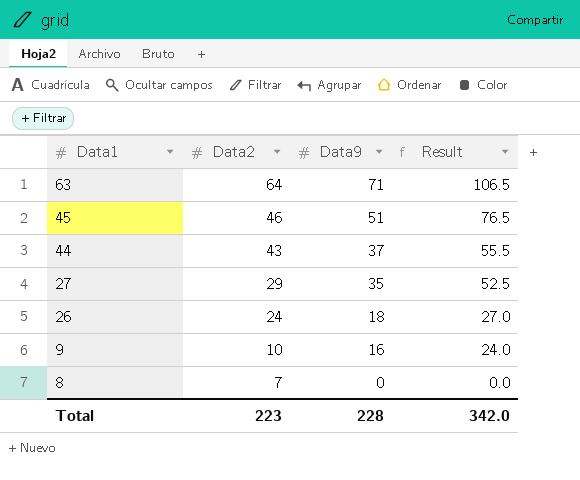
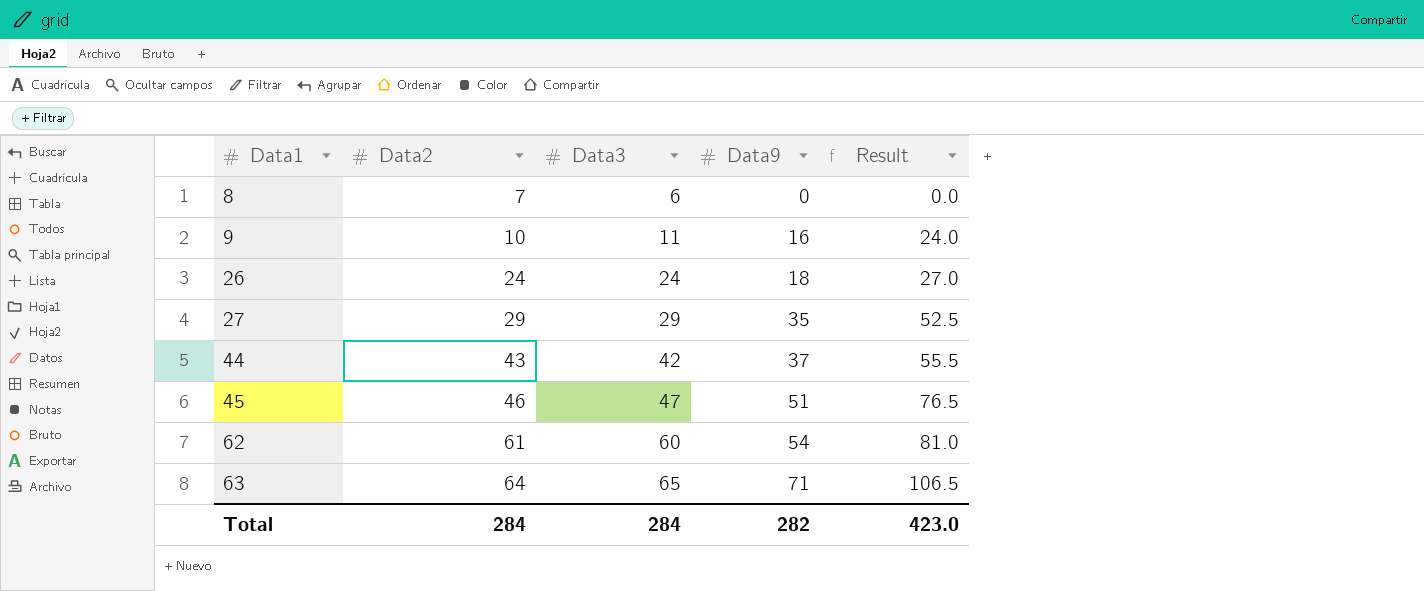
row order: Data1 descending -> Data1 ascending
column Data3 | position: none -> 3
row 62: none -> 61 | 60 | 54 | 81.0
Total | Data2: 223 -> 284
Total | Data9: 228 -> 282
Total | Result: 342.0 -> 423.0

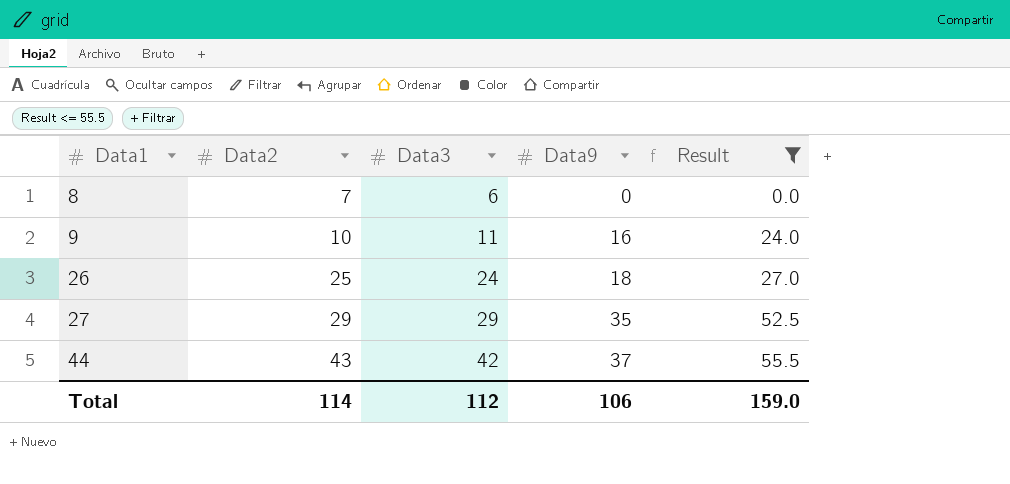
filter: none -> Result <= 55.5
26 | Data2: 24 -> 25
Total | Data2: 284 -> 114
Total | Data3: 284 -> 112
Total | Data9: 282 -> 106
Total | Result: 423.0 -> 159.0

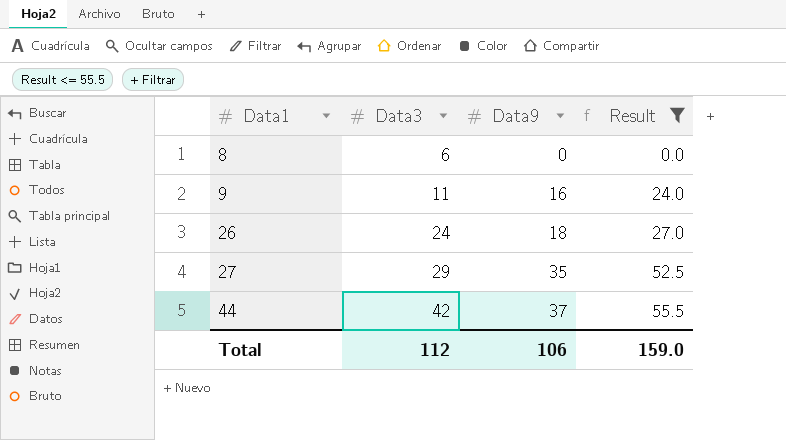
column Data2 | position: 2 -> none

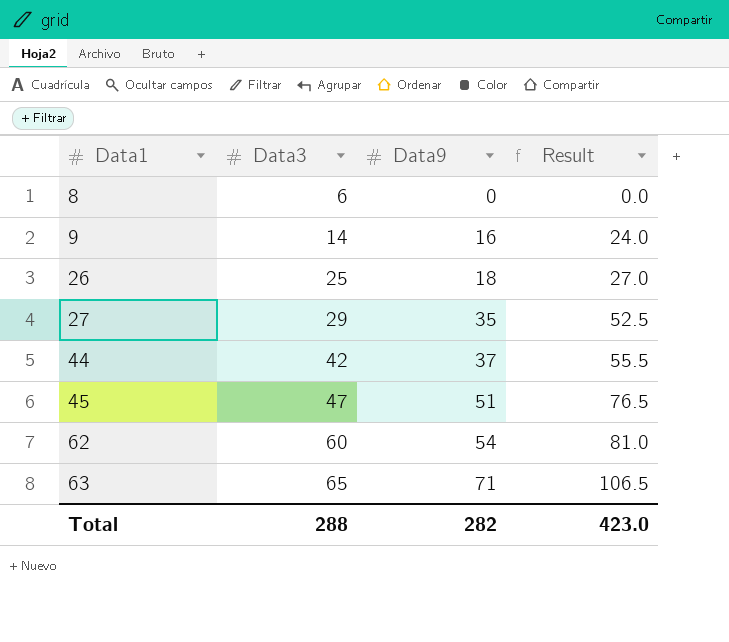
filter: Result <= 55.5 -> none
9 | Data3: 11 -> 14
26 | Data3: 24 -> 25
Total | Data3: 112 -> 288
Total | Data9: 106 -> 282
Total | Result: 159.0 -> 423.0

